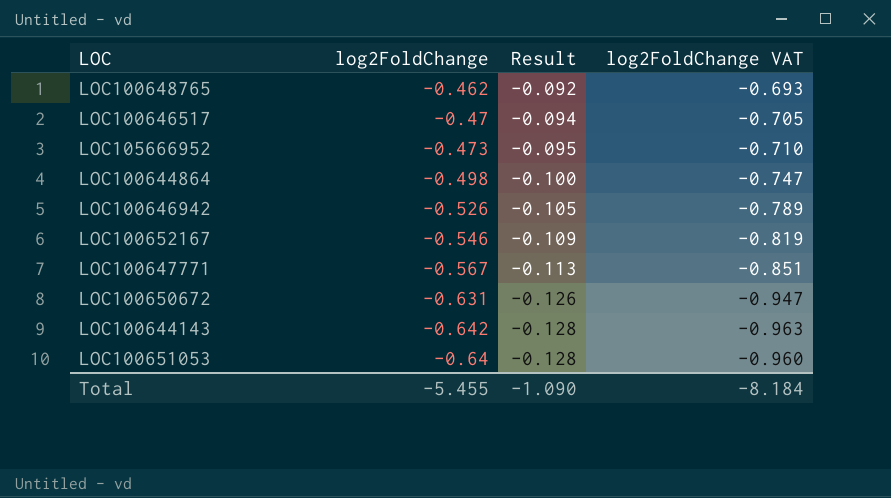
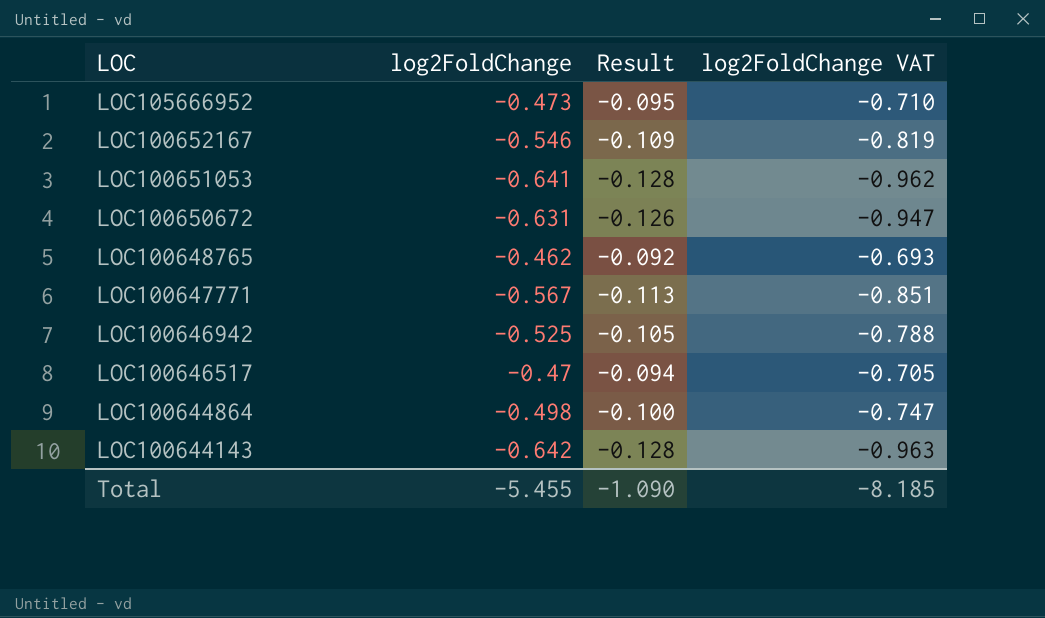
row order: Result descending -> LOC descending
LOC100651053 | log2FoldChange: -0.64 -> -0.641
LOC100651053 | log2FoldChange VAT: -0.960 -> -0.962
LOC100646942 | log2FoldChange: -0.526 -> -0.525
LOC100646942 | log2FoldChange VAT: -0.789 -> -0.788
Total | log2FoldChange VAT: -8.184 -> -8.185

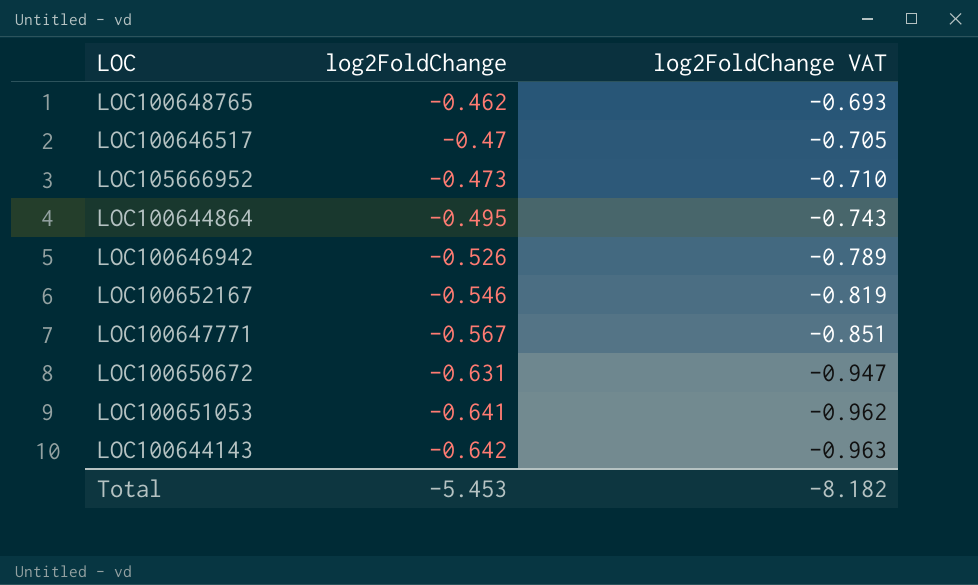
row order: LOC descending -> log2FoldChange descending
column Result | formula: [log2FoldChange] * 0.2 -> none
LOC100644864 | log2FoldChange: -0.498 -> -0.495
LOC100644864 | log2FoldChange VAT: -0.747 -> -0.743
LOC100646942 | log2FoldChange: -0.525 -> -0.526
LOC100646942 | log2FoldChange VAT: -0.788 -> -0.789
Total | log2FoldChange: -5.455 -> -5.453
Total | log2FoldChange VAT: -8.185 -> -8.182

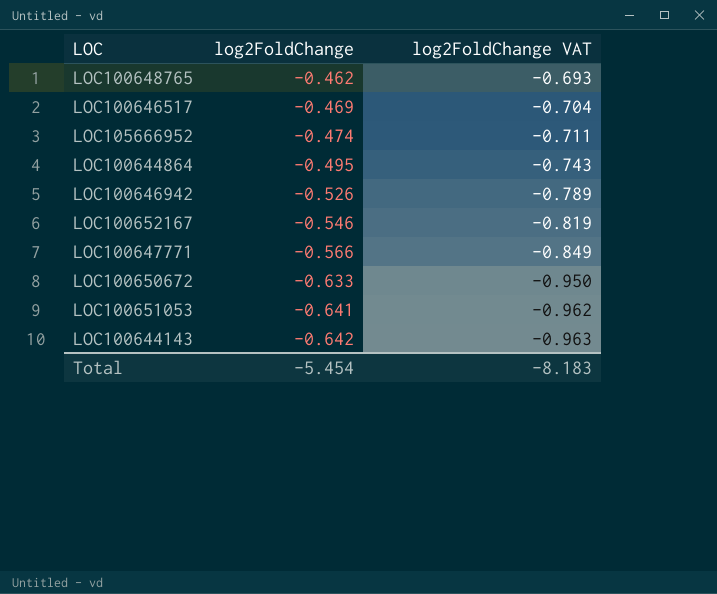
LOC100646517 | log2FoldChange: -0.47 -> -0.469
LOC100646517 | log2FoldChange VAT: -0.705 -> -0.704
LOC105666952 | log2FoldChange: -0.473 -> -0.474
LOC105666952 | log2FoldChange VAT: -0.710 -> -0.711
LOC100647771 | log2FoldChange: -0.567 -> -0.566
LOC100647771 | log2FoldChange VAT: -0.851 -> -0.849
LOC100650672 | log2FoldChange: -0.631 -> -0.633
LOC100650672 | log2FoldChange VAT: -0.947 -> -0.950
Total | log2FoldChange: -5.453 -> -5.454
Total | log2FoldChange VAT: -8.182 -> -8.183

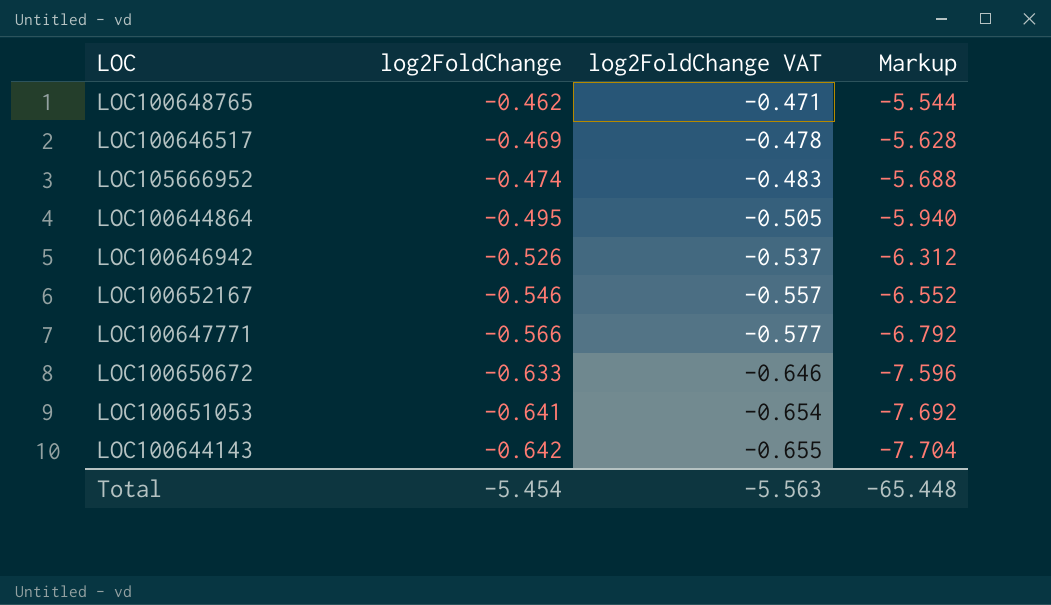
column log2FoldChange VAT | formula: [log2FoldChange] * 1.5 -> [log2FoldChange] * 1.02
column Markup | formula: none -> [log2FoldChange] * 12
Total | log2FoldChange VAT: -8.183 -> -5.563

